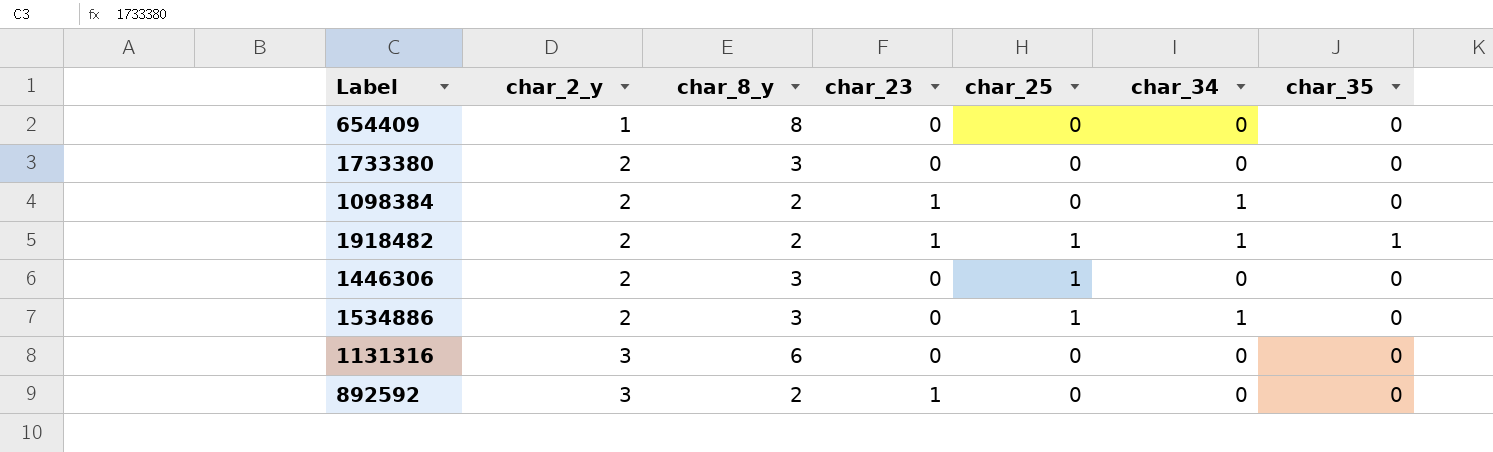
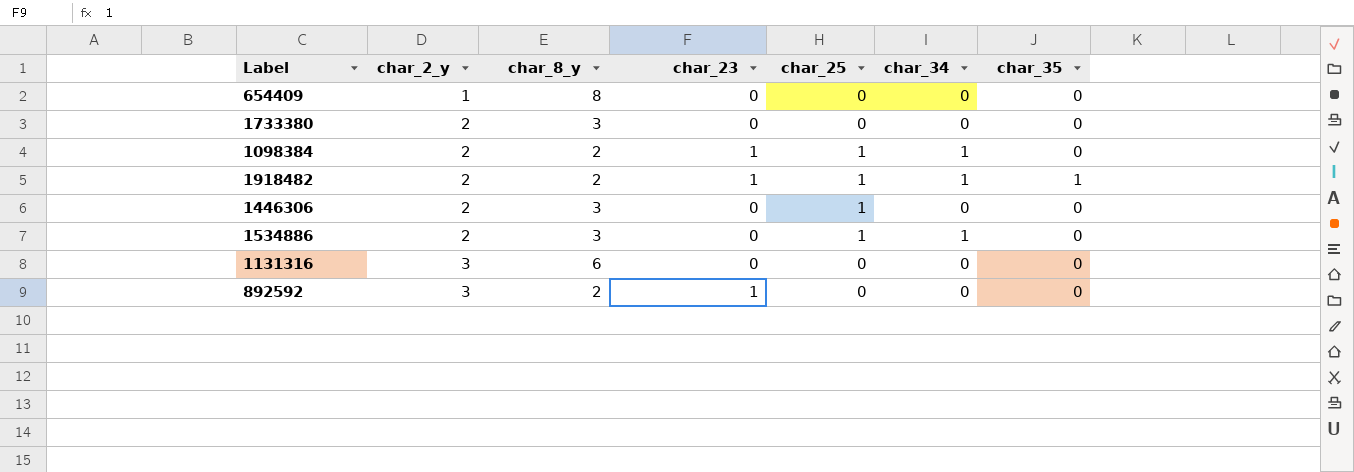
1098384 | char_25: 0 -> 1

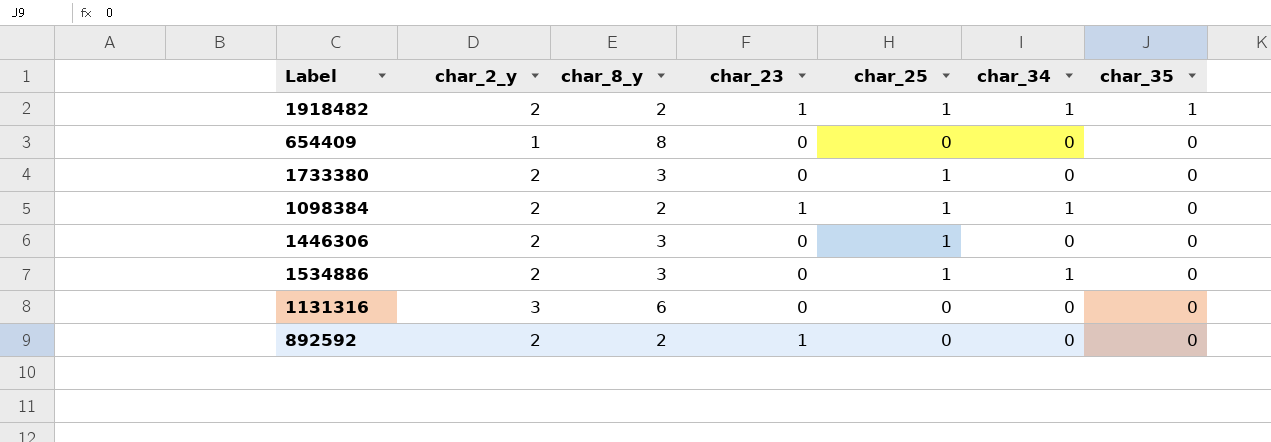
row order: char_2_y ascending -> char_35 descending
1733380 | char_25: 0 -> 1
892592 | char_2_y: 3 -> 2

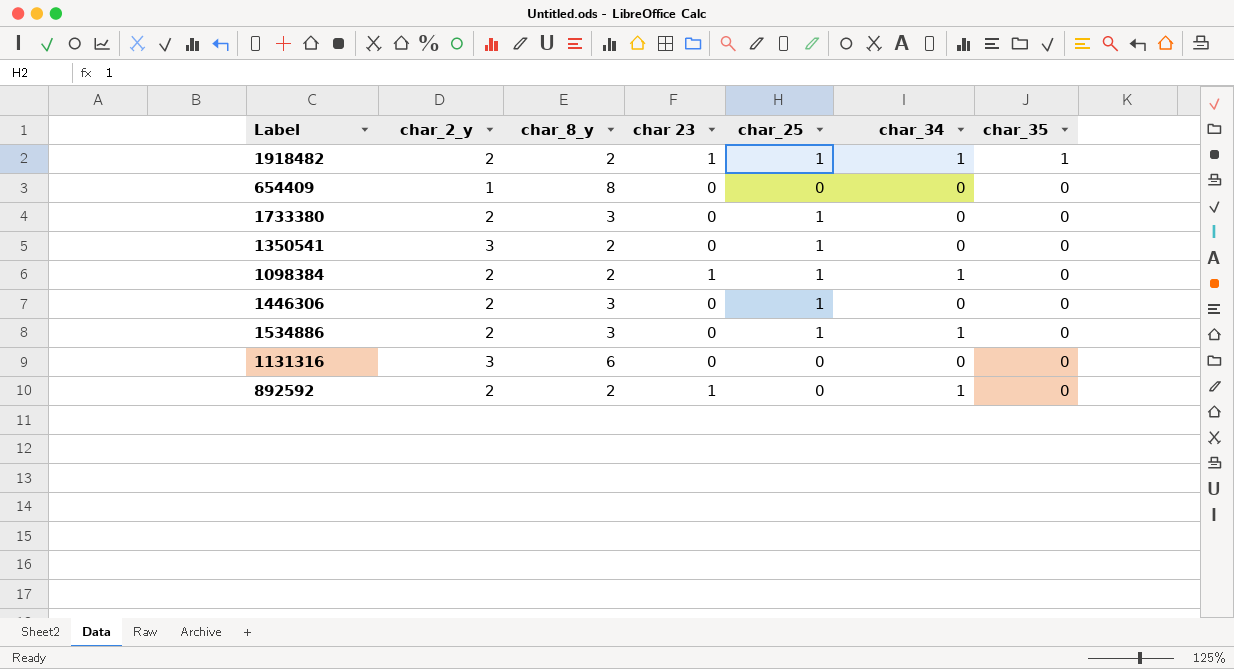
column name: char_23 -> char 23
row 1350541: none -> 3 | 2 | 0 | 1 | 0 | 0
892592 | char_34: 0 -> 1

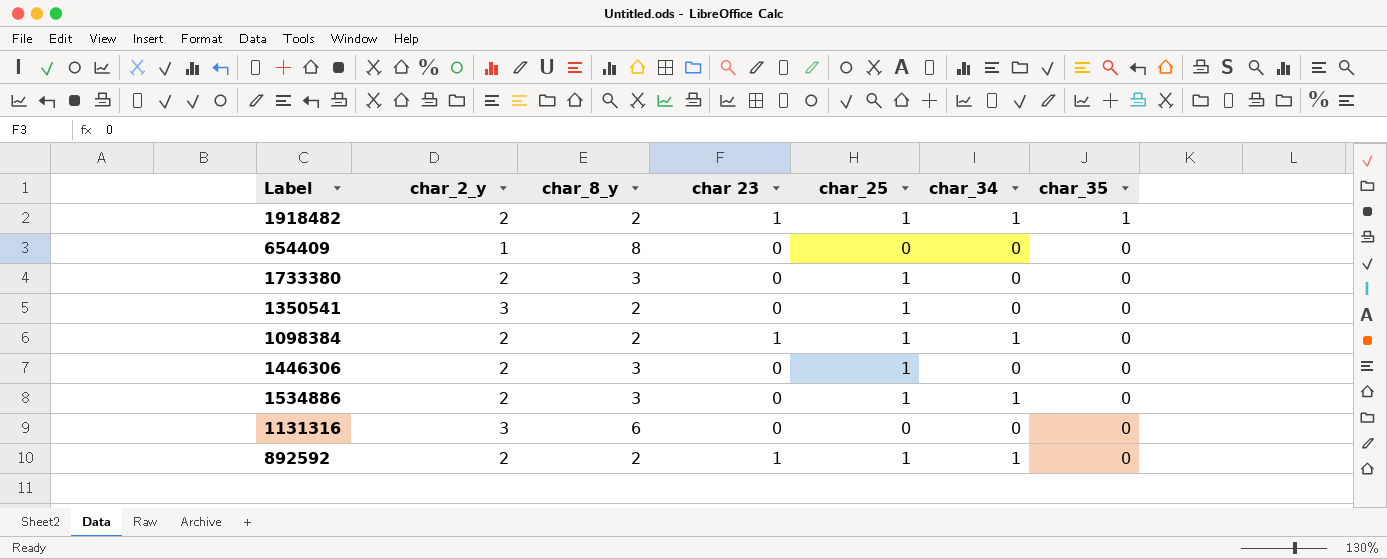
892592 | char_25: 0 -> 1

